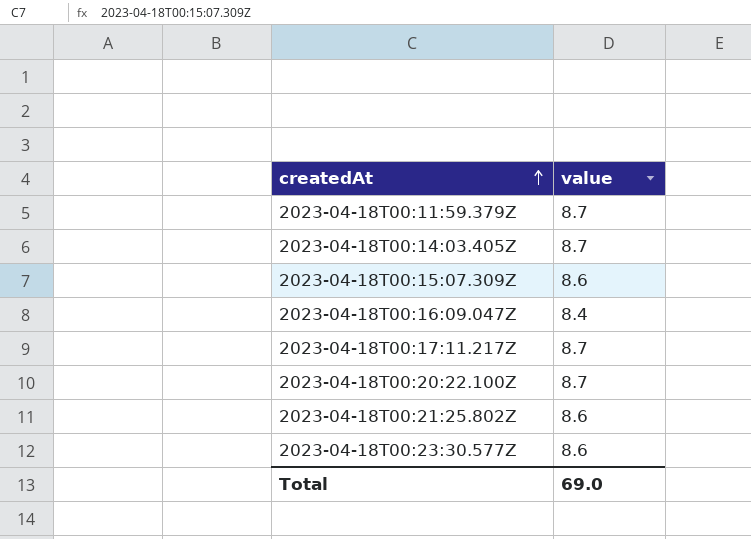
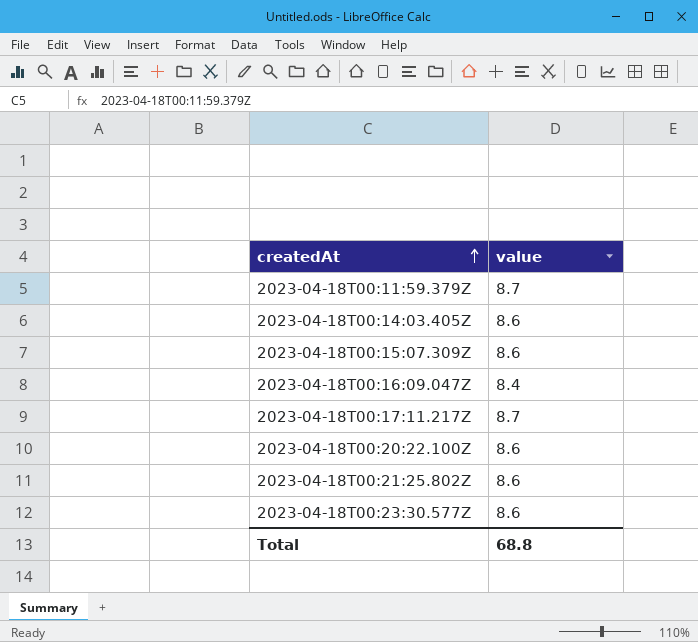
2023-04-18T00:14:03.405Z | value: 8.7 -> 8.6
2023-04-18T00:20:22.100Z | value: 8.7 -> 8.6
Total | value: 69.0 -> 68.8

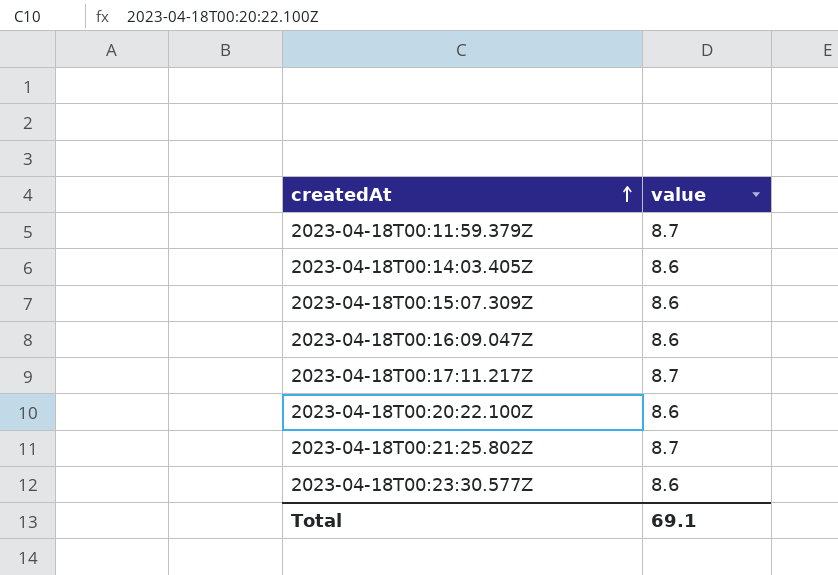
2023-04-18T00:16:09.047Z | value: 8.4 -> 8.6
2023-04-18T00:21:25.802Z | value: 8.6 -> 8.7
Total | value: 68.8 -> 69.1

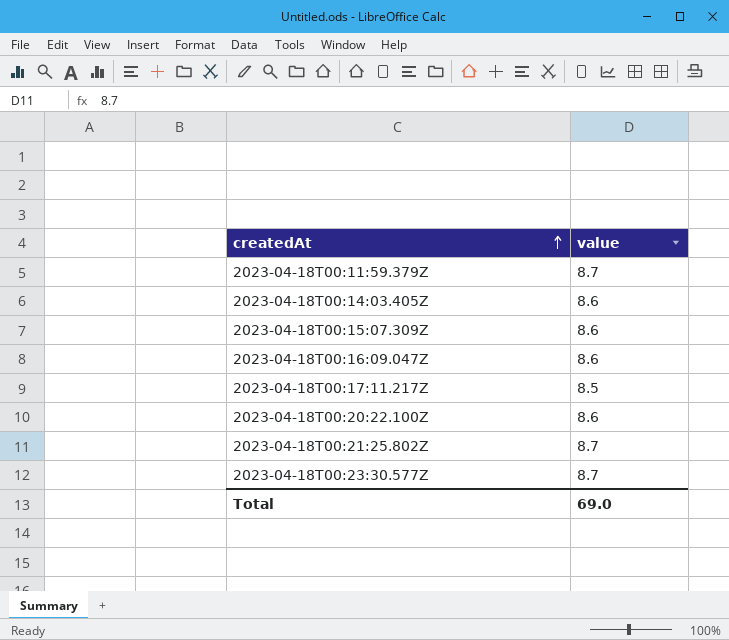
2023-04-18T00:17:11.217Z | value: 8.7 -> 8.5
2023-04-18T00:23:30.577Z | value: 8.6 -> 8.7
Total | value: 69.1 -> 69.0

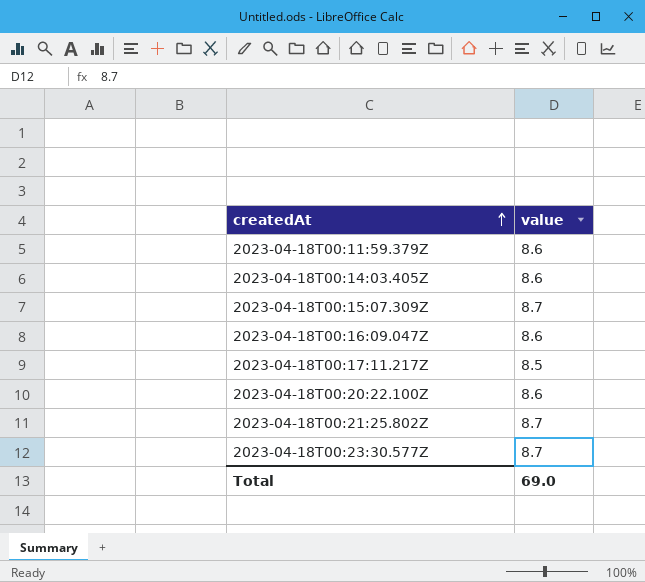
2023-04-18T00:11:59.379Z | value: 8.7 -> 8.6
2023-04-18T00:15:07.309Z | value: 8.6 -> 8.7

